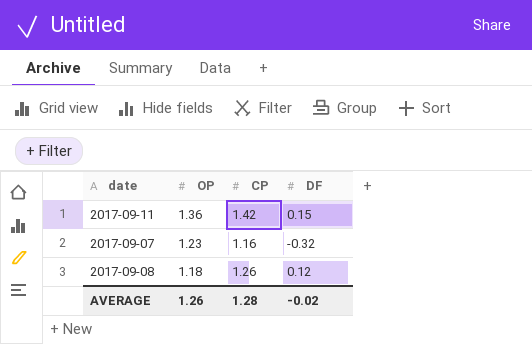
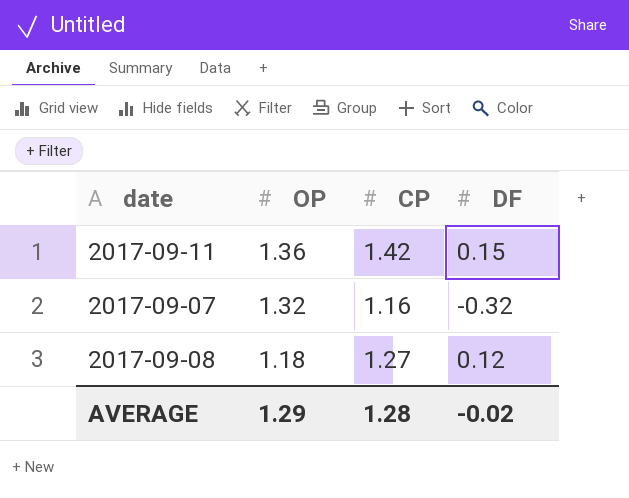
2017-09-07 | OP: 1.23 -> 1.32
2017-09-08 | CP: 1.26 -> 1.27
AVERAGE | OP: 1.26 -> 1.29

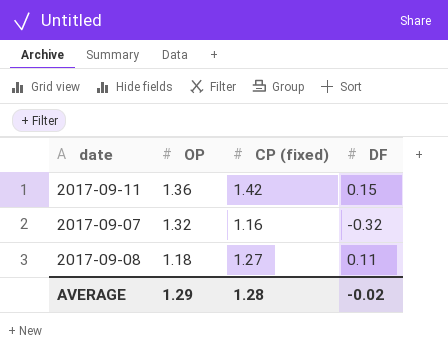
column name: CP -> CP (fixed)
2017-09-08 | DF: 0.12 -> 0.11

